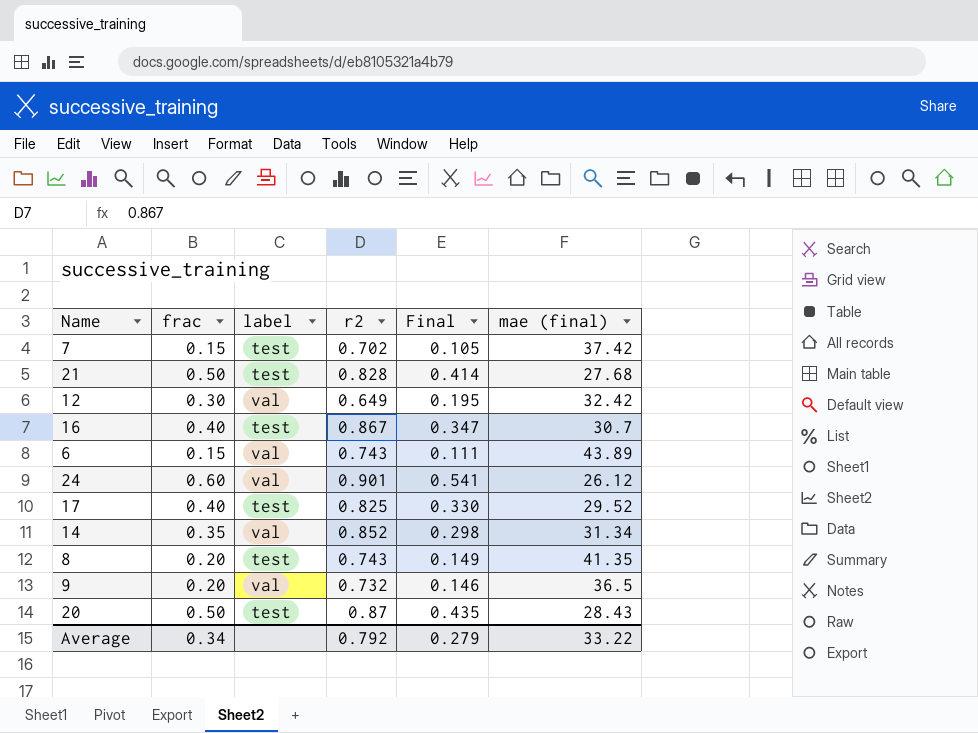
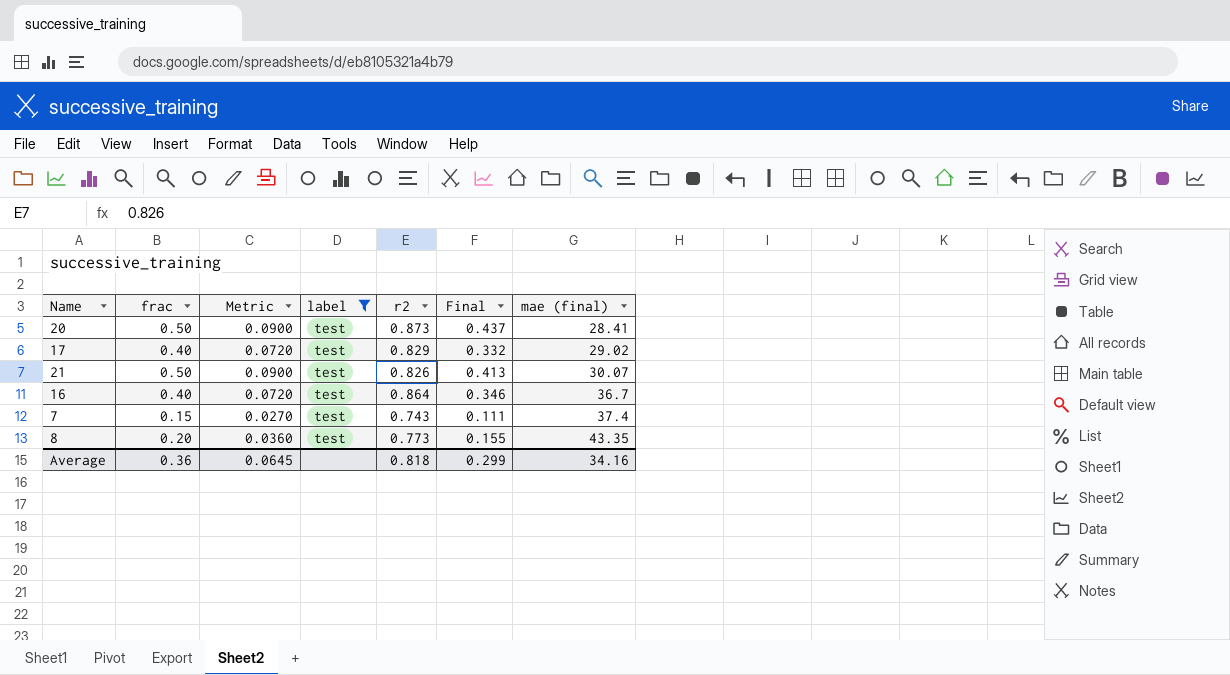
filter: none -> label = test
row order: none -> mae (final) ascending
column Metric | formula: none -> [frac] * 0.18
20 | r2: 0.87 -> 0.873
20 | Final: 0.435 -> 0.437
20 | mae (final): 28.43 -> 28.41
17 | r2: 0.825 -> 0.829
17 | Final: 0.330 -> 0.332
17 | mae (final): 29.52 -> 29.02
21 | r2: 0.828 -> 0.826
21 | Final: 0.414 -> 0.413
21 | mae (final): 27.68 -> 30.07
16 | r2: 0.867 -> 0.864
16 | Final: 0.347 -> 0.346
16 | mae (final): 30.7 -> 36.7
7 | r2: 0.702 -> 0.743
7 | Final: 0.105 -> 0.111
7 | mae (final): 37.42 -> 37.4
8 | r2: 0.743 -> 0.773
8 | Final: 0.149 -> 0.155
8 | mae (final): 41.35 -> 43.35
Average | frac: 0.34 -> 0.36
Average | r2: 0.792 -> 0.818
Average | Final: 0.279 -> 0.299
Average | mae (final): 33.22 -> 34.16

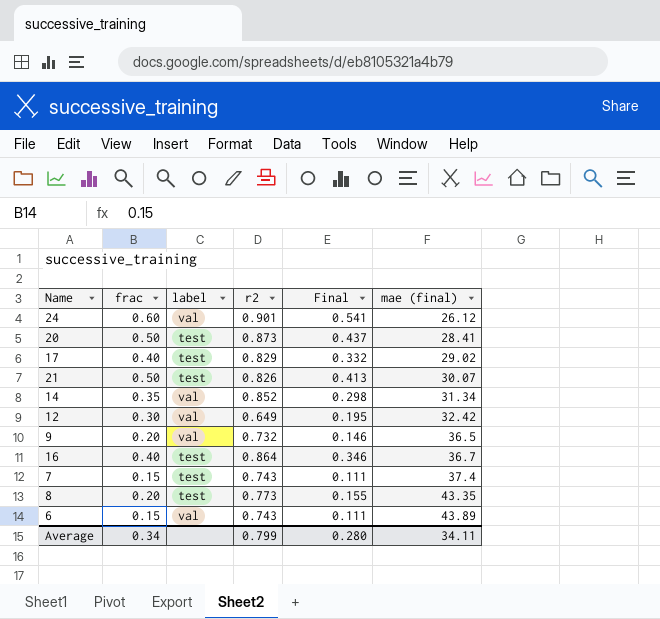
filter: label = test -> none
column Metric | formula: [frac] * 0.18 -> none
Average | frac: 0.36 -> 0.34
Average | r2: 0.818 -> 0.799
Average | Final: 0.299 -> 0.280
Average | mae (final): 34.16 -> 34.11

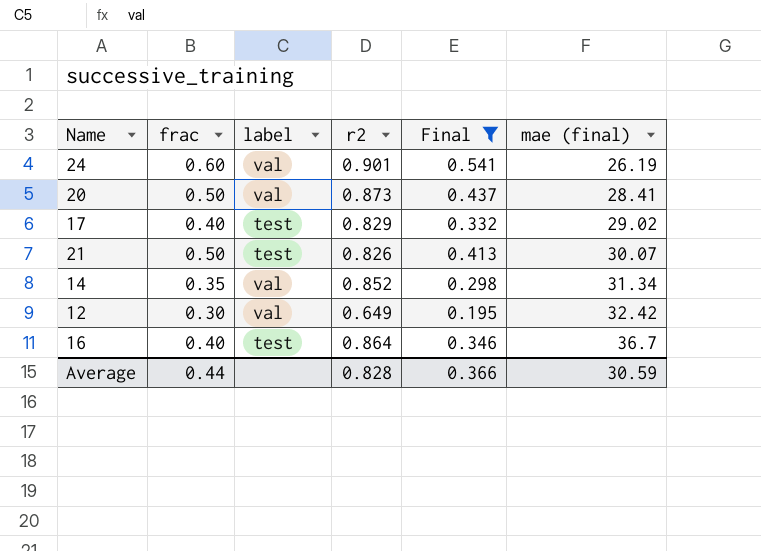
filter: none -> Final >= 0.195
24 | mae (final): 26.12 -> 26.19
20 | label: test -> val
Average | frac: 0.34 -> 0.44
Average | r2: 0.799 -> 0.828
Average | Final: 0.280 -> 0.366
Average | mae (final): 34.11 -> 30.59

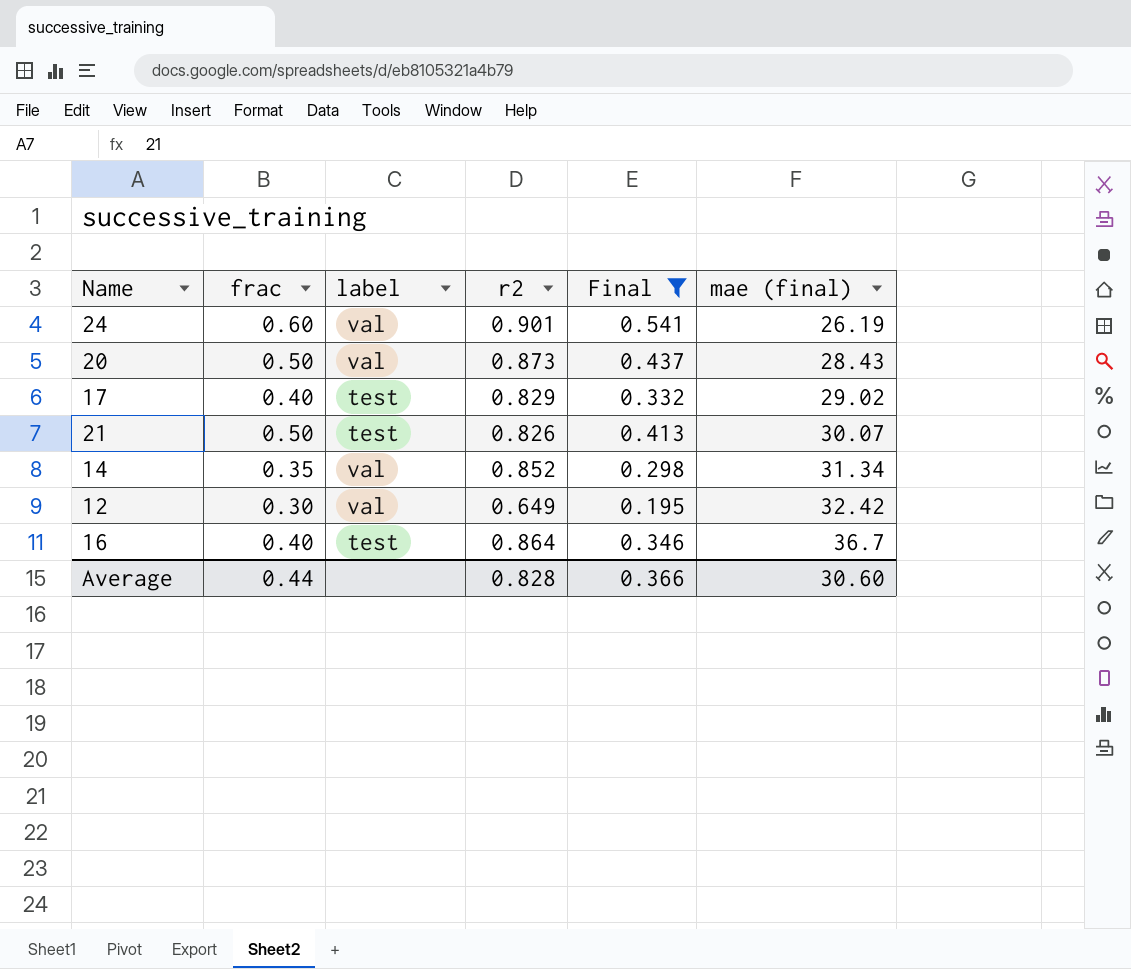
20 | mae (final): 28.41 -> 28.43
Average | mae (final): 30.59 -> 30.60

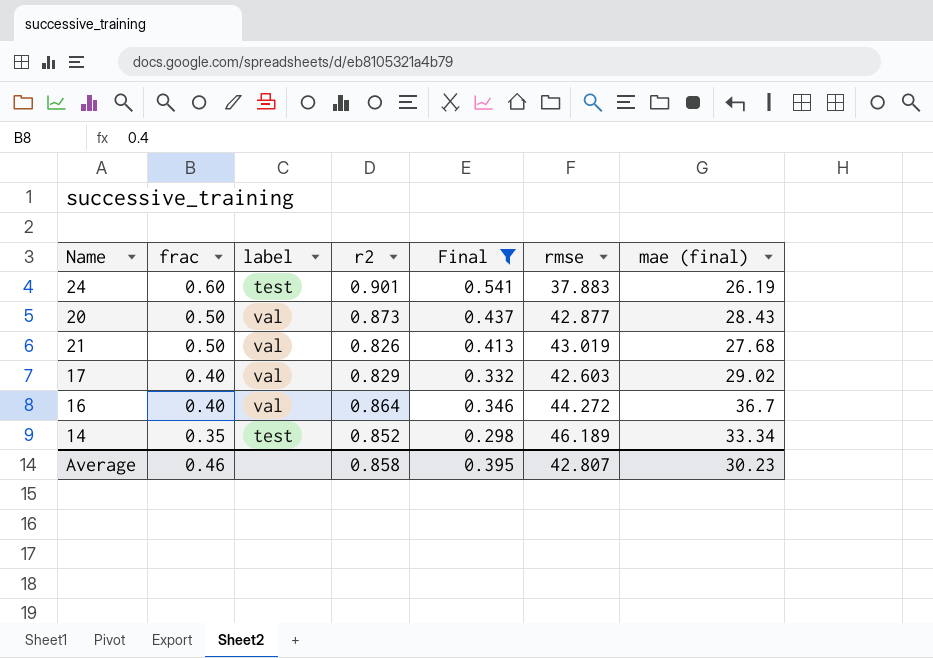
row order: mae (final) ascending -> frac descending
column rmse | position: none -> 6
row 12: 0.30 | val | 0.649 | 0.195 | 32.42 -> none
24 | label: val -> test
21 | label: test -> val
21 | mae (final): 30.07 -> 27.68
17 | label: test -> val
16 | label: test -> val
14 | label: val -> test
14 | mae (final): 31.34 -> 33.34
Average | frac: 0.44 -> 0.46
Average | r2: 0.828 -> 0.858
Average | Final: 0.366 -> 0.395
Average | mae (final): 30.60 -> 30.23

